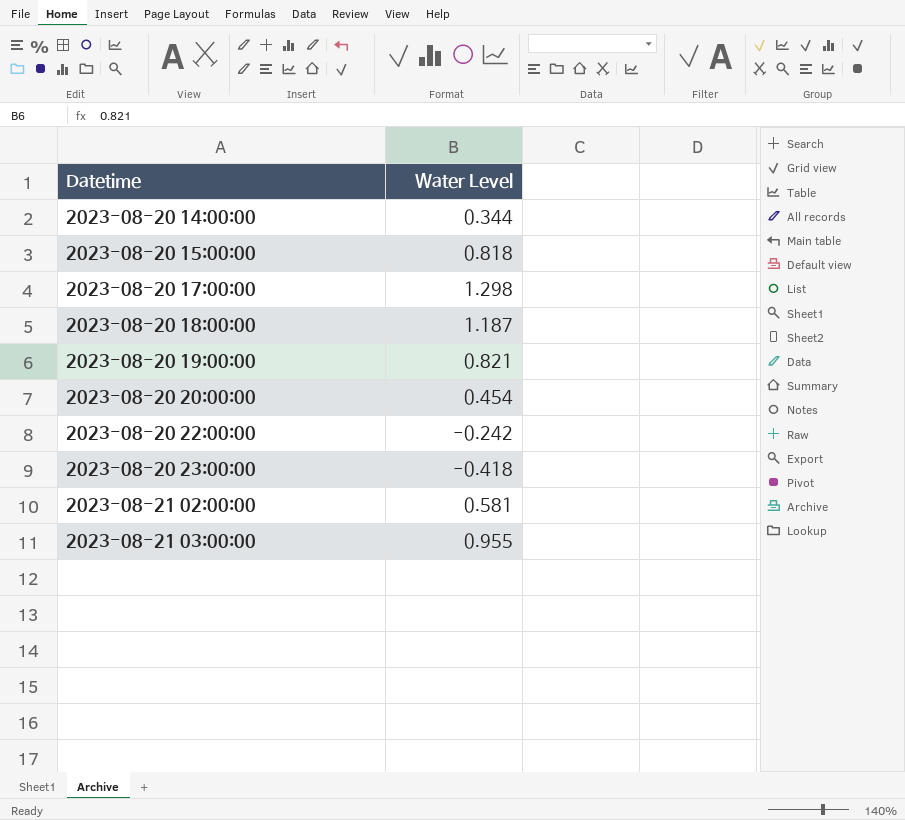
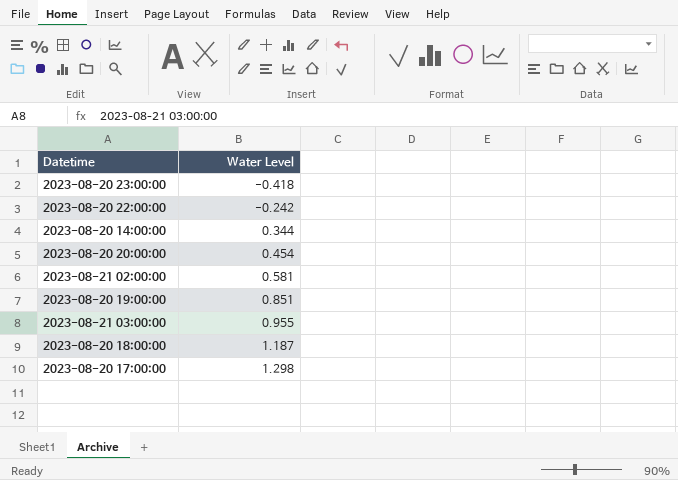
row order: Datetime ascending -> Water Level ascending
row 2023-08-20 15:00:00: 0.818 -> none
2023-08-20 19:00:00 | Water Level: 0.821 -> 0.851

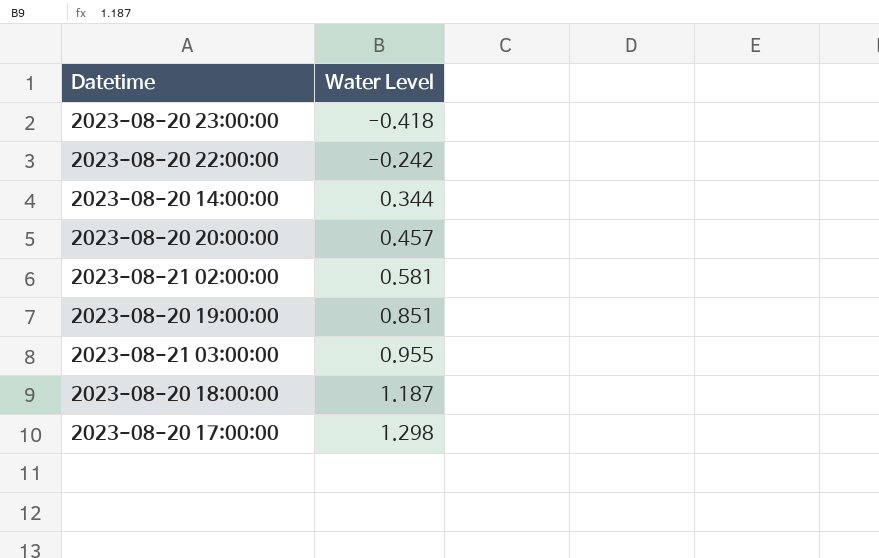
2023-08-20 20:00:00 | Water Level: 0.454 -> 0.457

